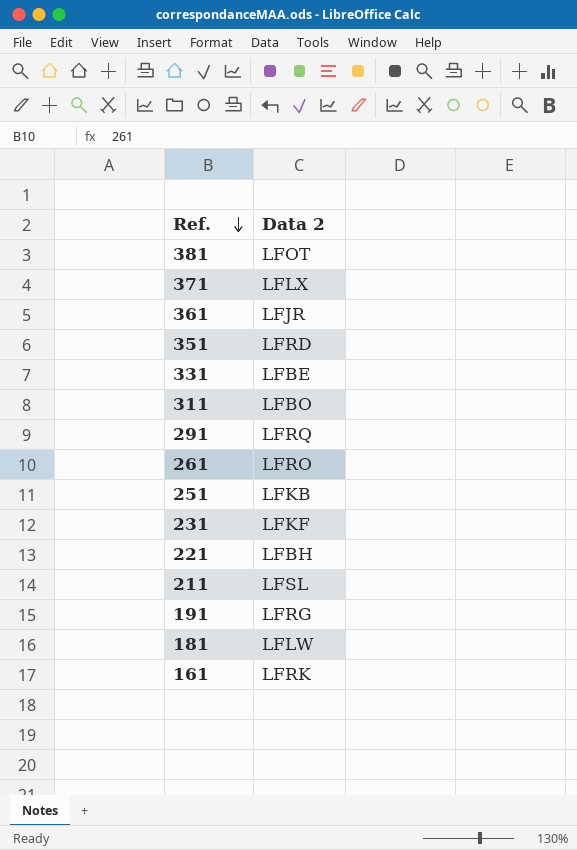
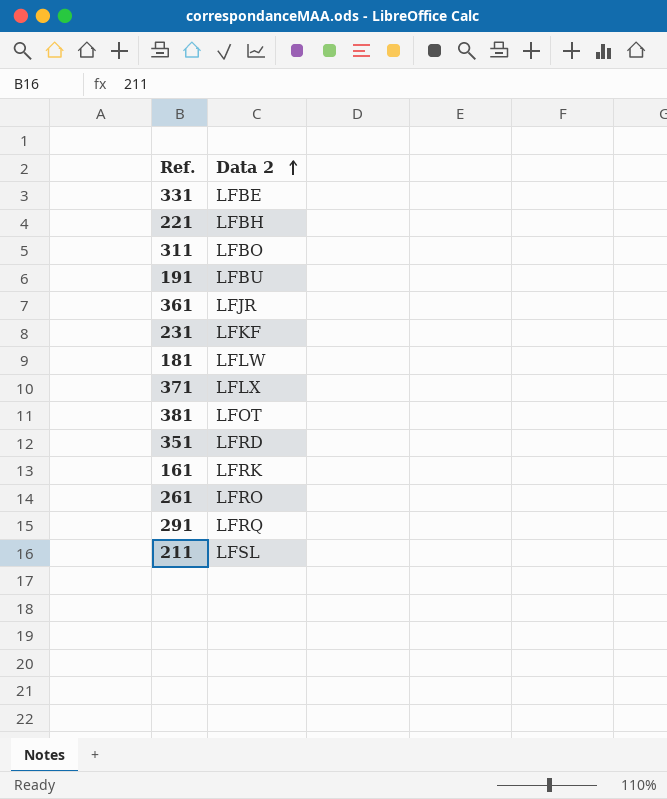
row order: Ref. descending -> Data 2 ascending
row 251: LFKB -> none
191 | Data 2: LFRG -> LFBU

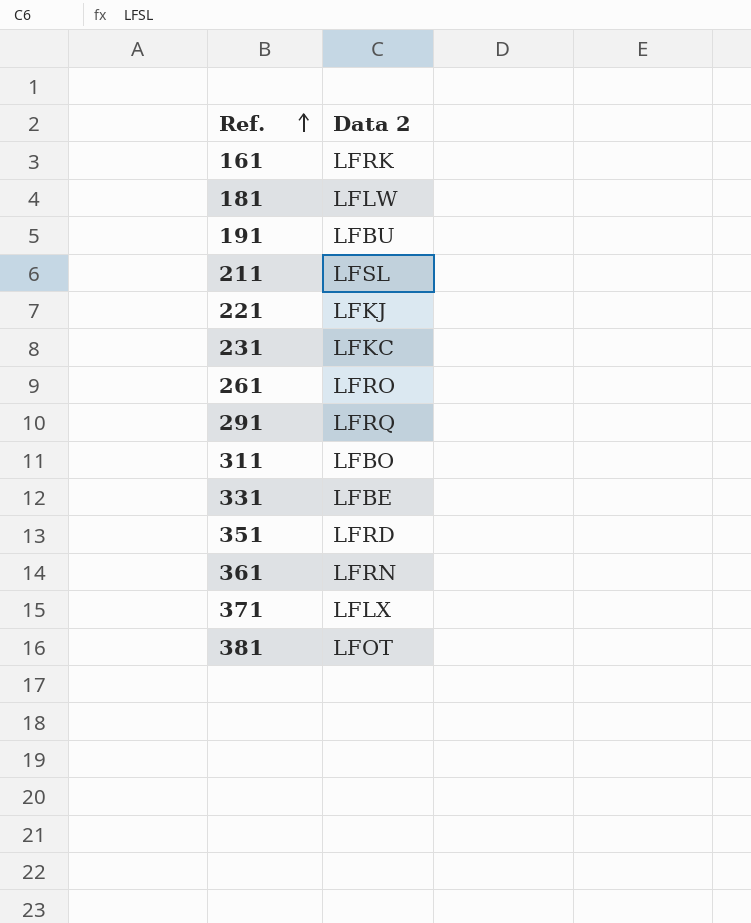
row order: Data 2 ascending -> Ref. ascending
221 | Data 2: LFBH -> LFKJ
231 | Data 2: LFKF -> LFKC
361 | Data 2: LFJR -> LFRN

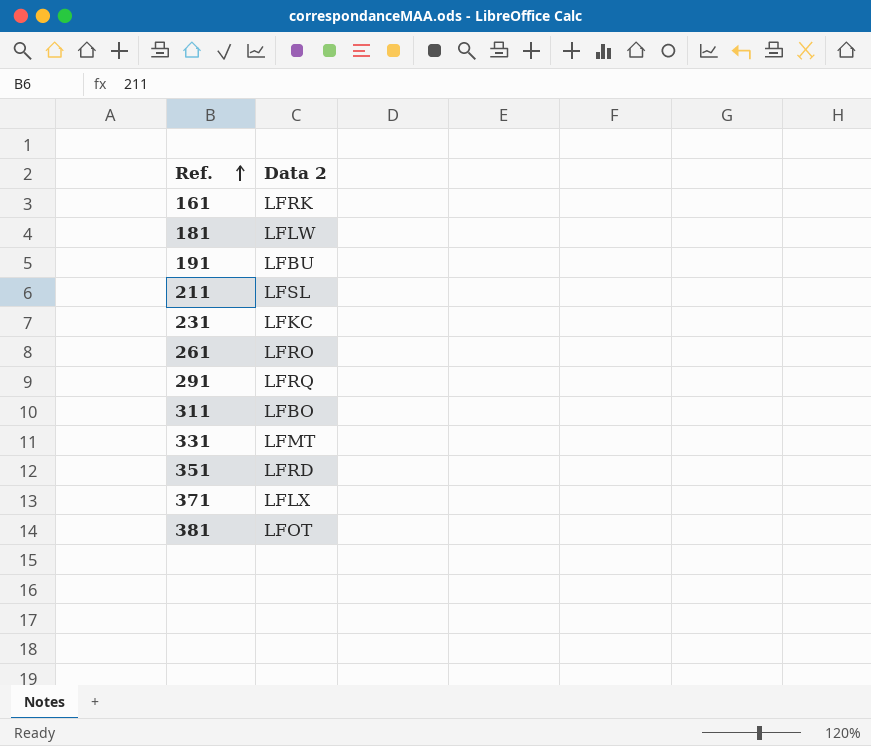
row 221: LFKJ -> none
row 361: LFRN -> none
331 | Data 2: LFBE -> LFMT

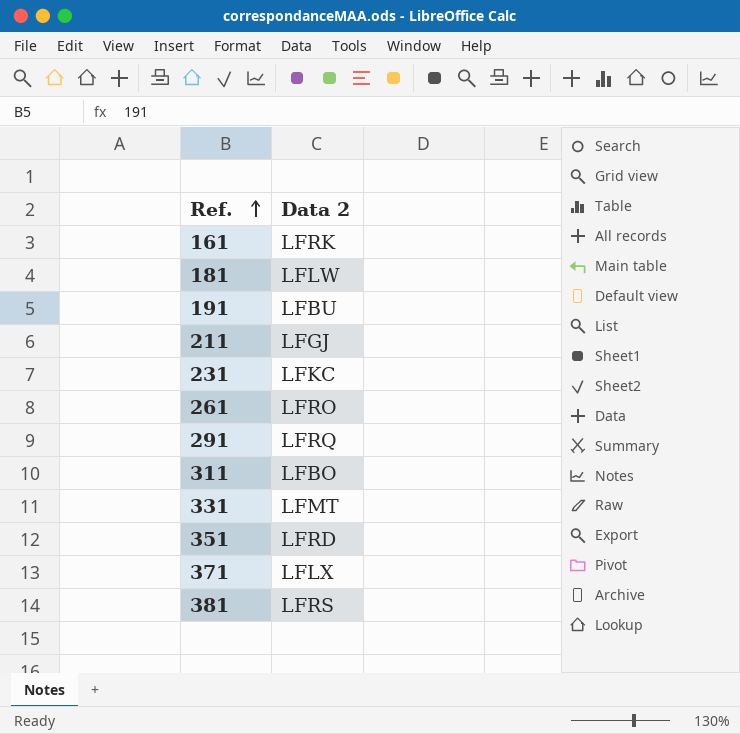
211 | Data 2: LFSL -> LFGJ
381 | Data 2: LFOT -> LFRS

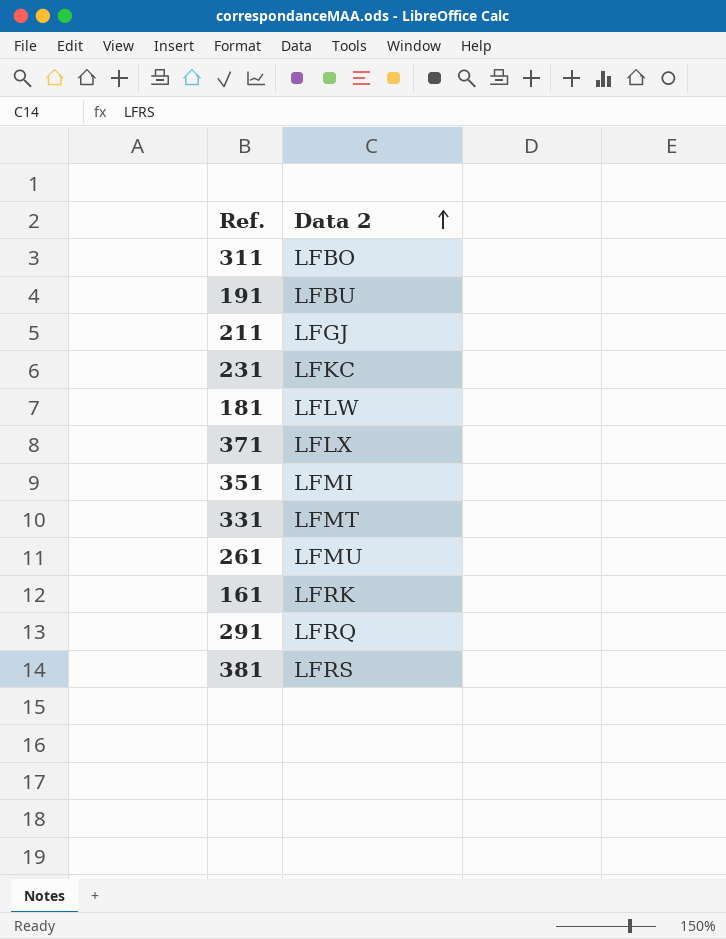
row order: Ref. ascending -> Data 2 ascending
351 | Data 2: LFRD -> LFMI
261 | Data 2: LFRO -> LFMU

